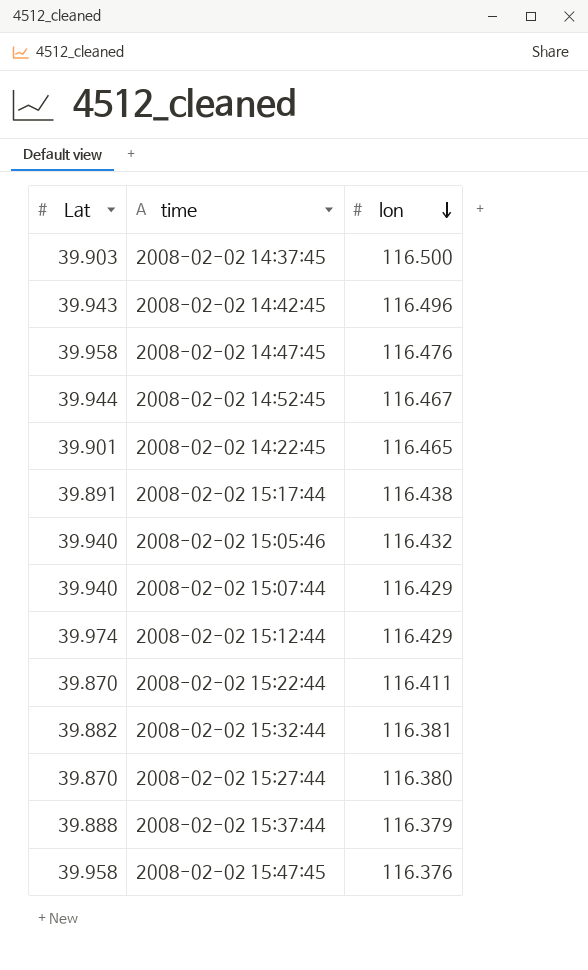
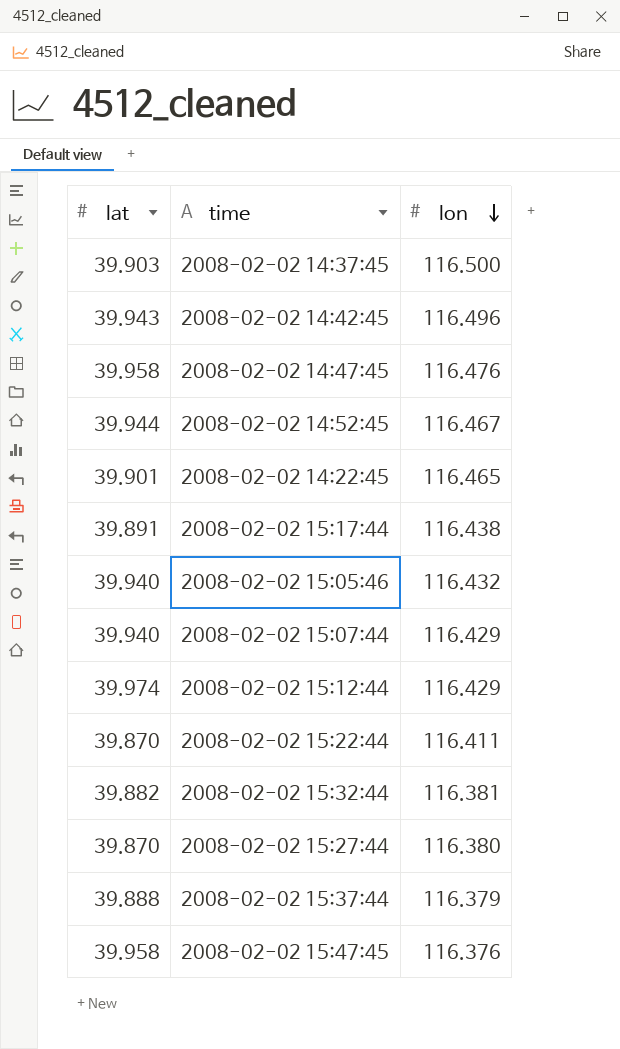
column name: Lat -> lat

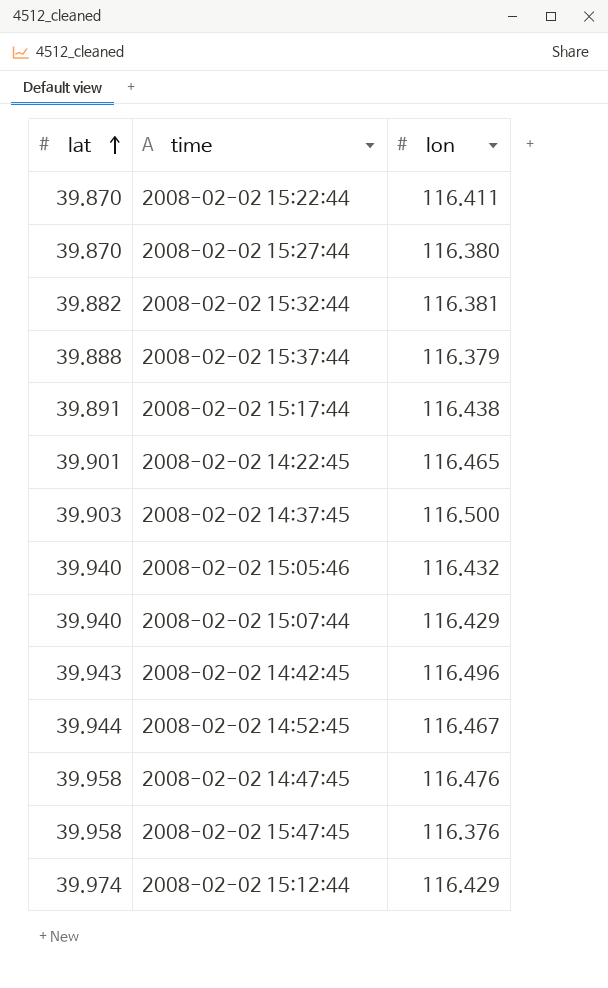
row order: lon descending -> lat ascending

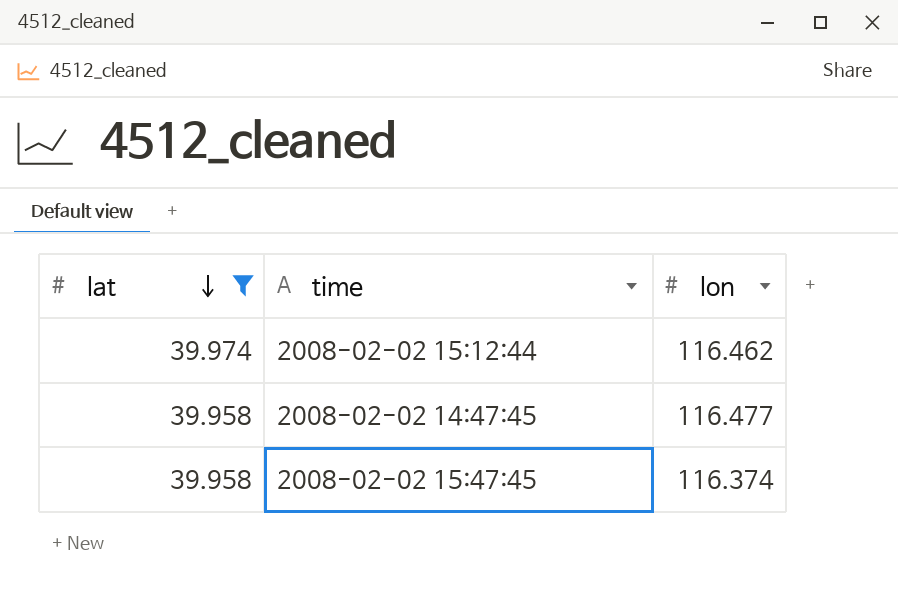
filter: none -> lat >= 39.958
row order: lat ascending -> lat descending
2008-02-02 15:12:44 | lon: 116.429 -> 116.462
2008-02-02 14:47:45 | lon: 116.476 -> 116.477
2008-02-02 15:47:45 | lon: 116.376 -> 116.374

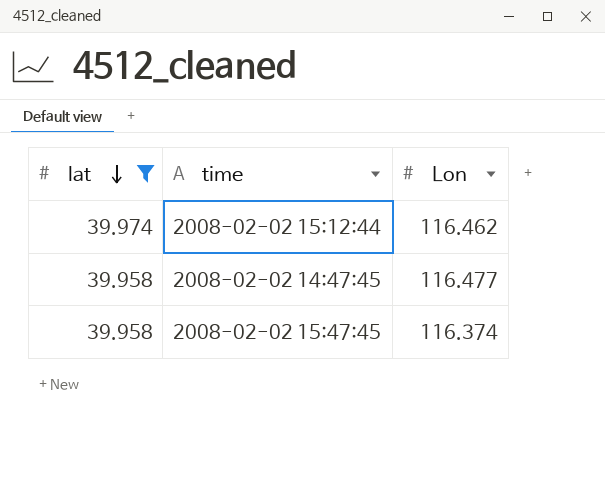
column name: lon -> Lon

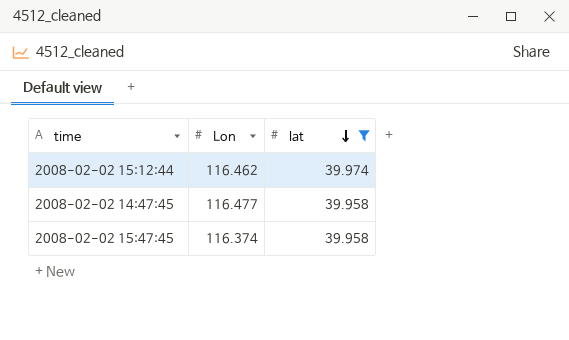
column lat | position: 1 -> 3

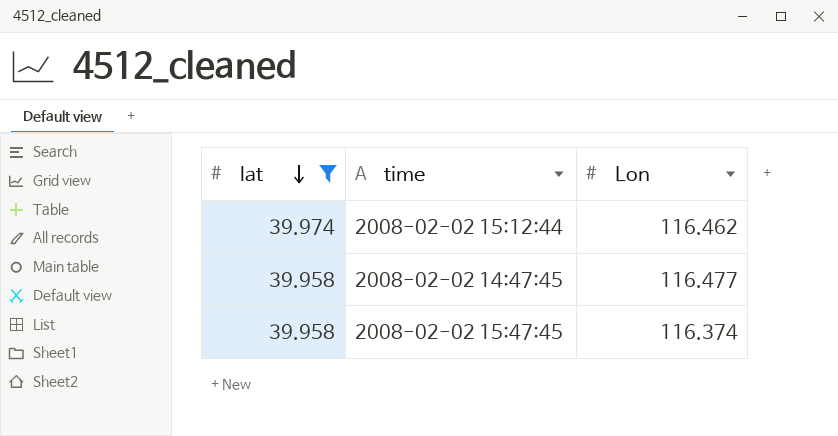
column lat | position: 3 -> 1

